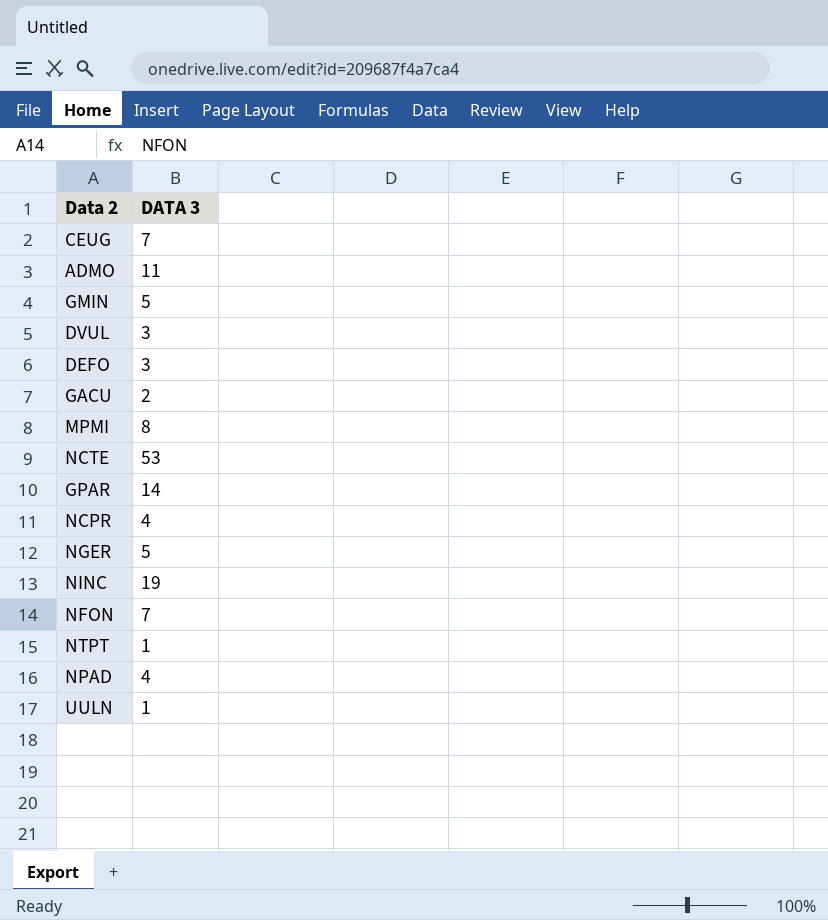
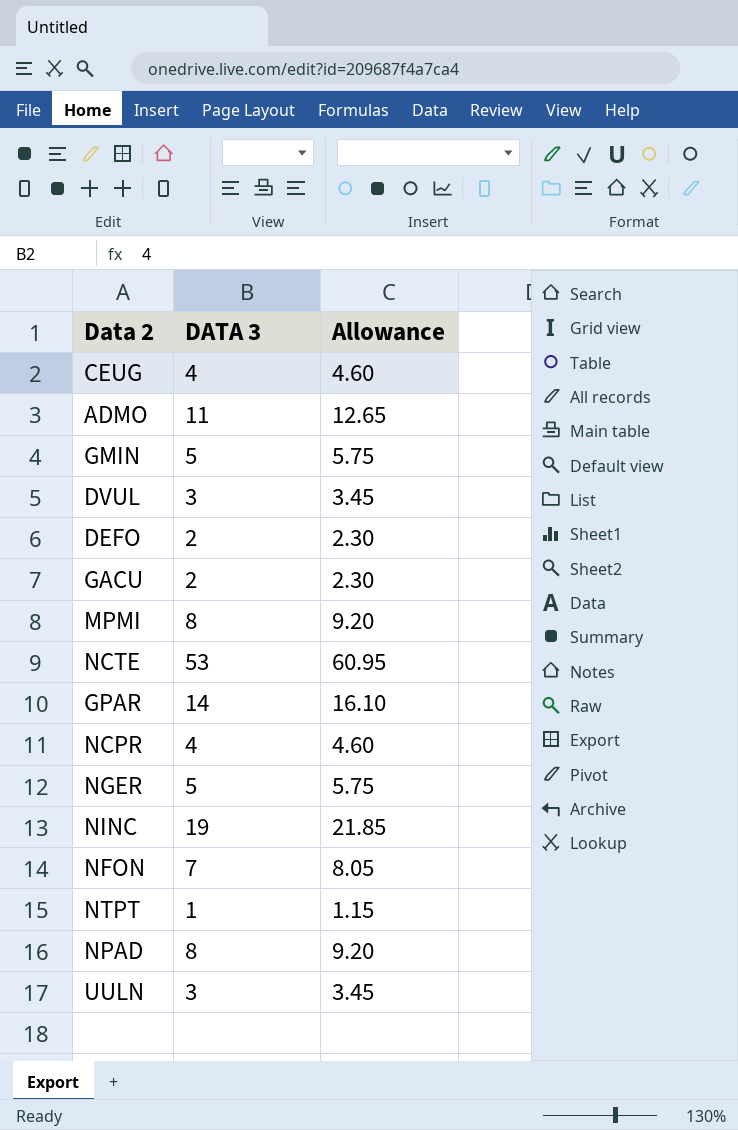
column Allowance | formula: none -> [DATA 3] * 1.15
CEUG | DATA 3: 7 -> 4
DEFO | DATA 3: 3 -> 2
NPAD | DATA 3: 4 -> 8
UULN | DATA 3: 1 -> 3

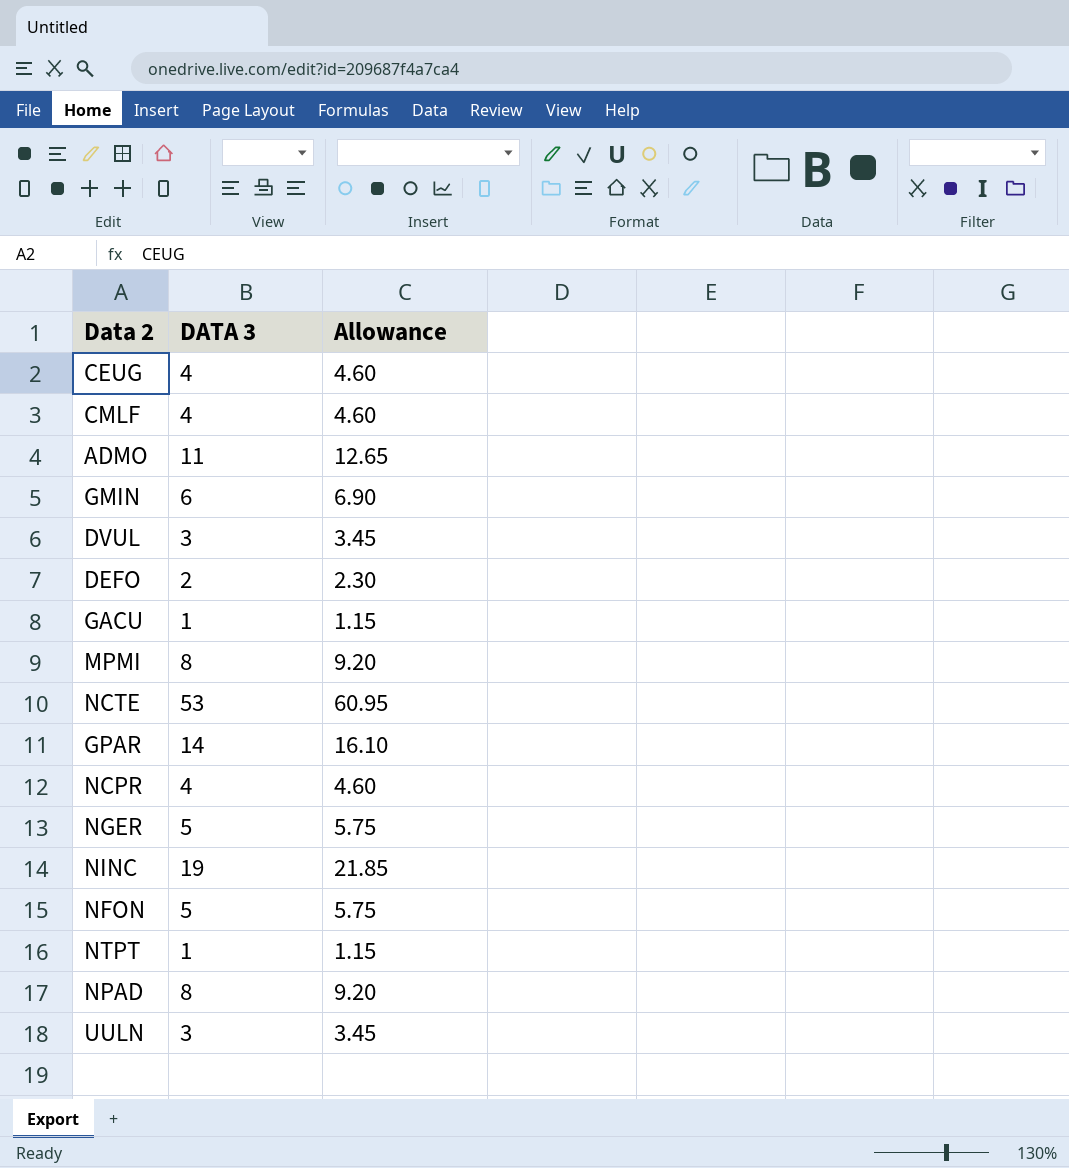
row CMLF: none -> 4 | 4.60
GMIN | DATA 3: 5 -> 6
GMIN | Allowance: 5.75 -> 6.90
GACU | DATA 3: 2 -> 1
GACU | Allowance: 2.30 -> 1.15
NFON | DATA 3: 7 -> 5
NFON | Allowance: 8.05 -> 5.75

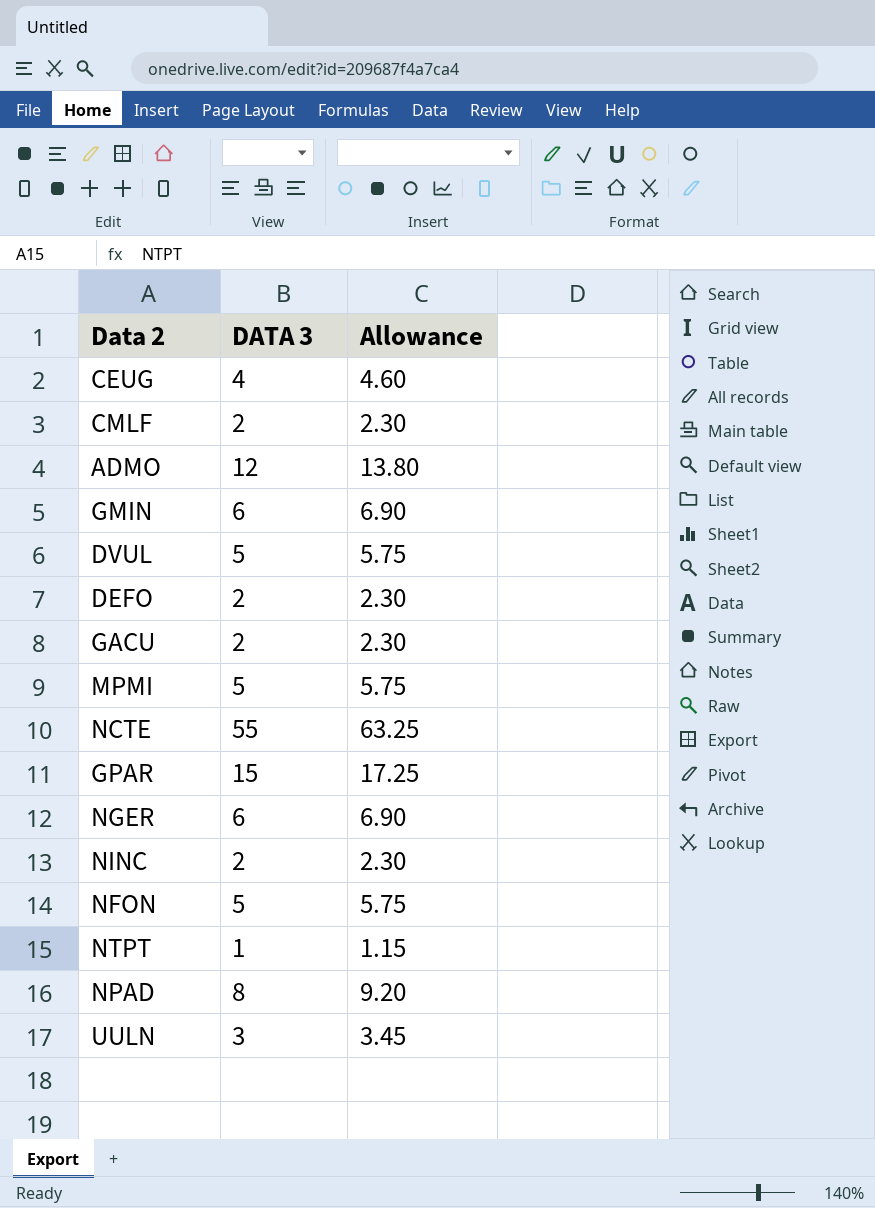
row NCPR: 4 | 4.60 -> none
CMLF | DATA 3: 4 -> 2
CMLF | Allowance: 4.60 -> 2.30
ADMO | DATA 3: 11 -> 12
ADMO | Allowance: 12.65 -> 13.80
DVUL | DATA 3: 3 -> 5
DVUL | Allowance: 3.45 -> 5.75
GACU | DATA 3: 1 -> 2
GACU | Allowance: 1.15 -> 2.30
MPMI | DATA 3: 8 -> 5
MPMI | Allowance: 9.20 -> 5.75
NCTE | DATA 3: 53 -> 55
NCTE | Allowance: 60.95 -> 63.25
GPAR | DATA 3: 14 -> 15
GPAR | Allowance: 16.10 -> 17.25
NGER | DATA 3: 5 -> 6
NGER | Allowance: 5.75 -> 6.90
NINC | DATA 3: 19 -> 2
NINC | Allowance: 21.85 -> 2.30

